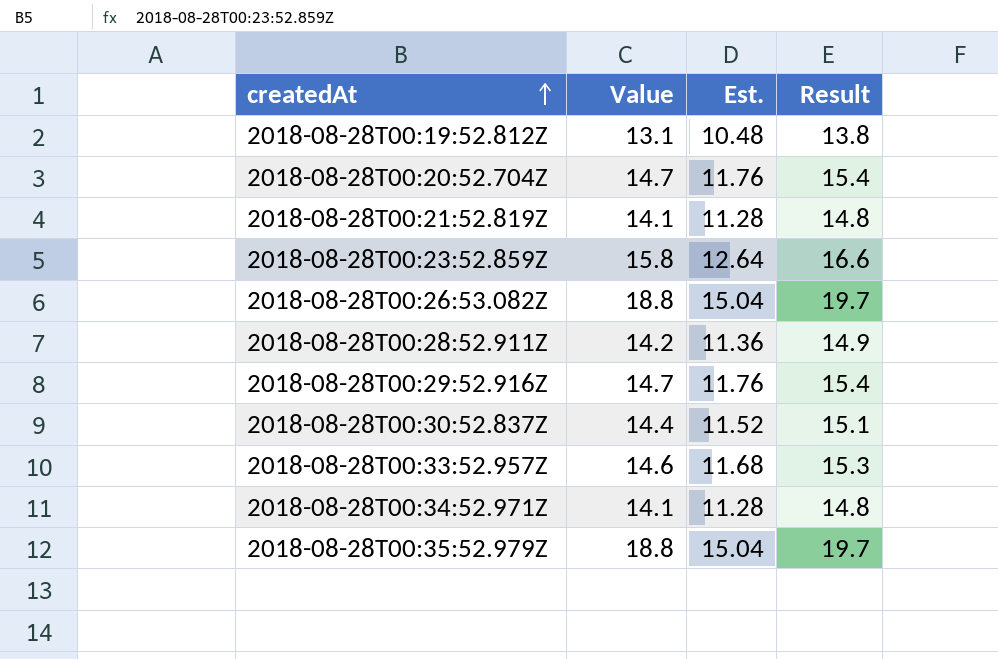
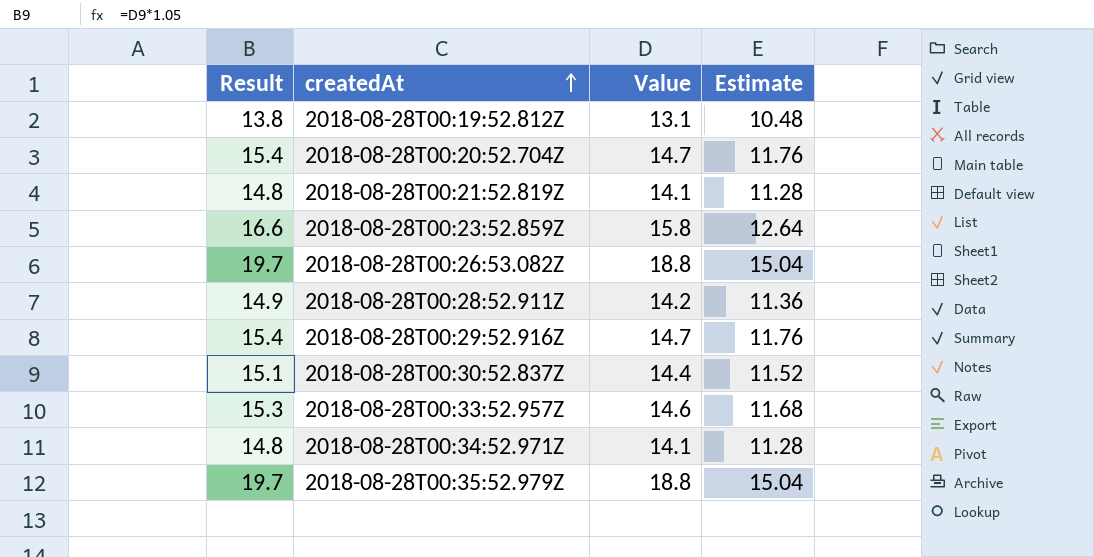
column Result | position: 4 -> 1
column name: Est. -> Estimate

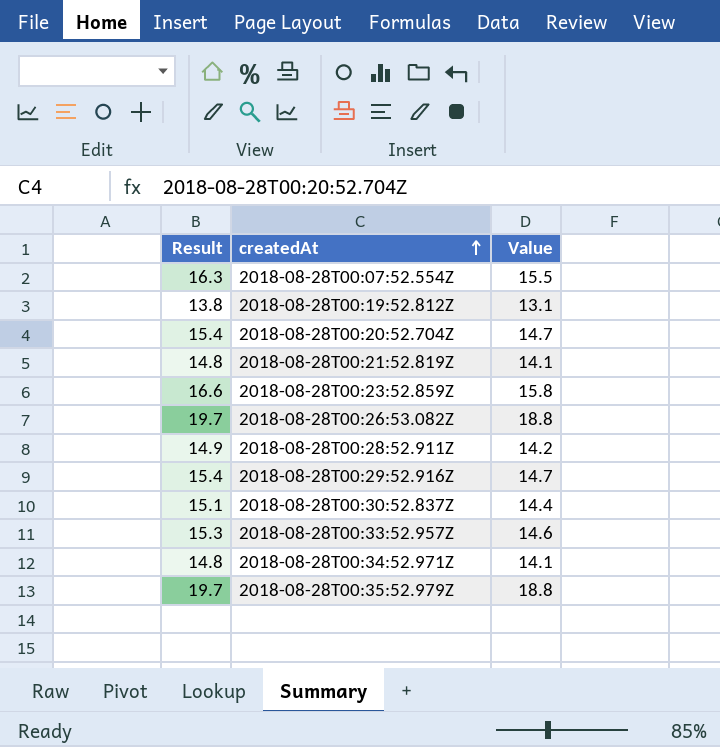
column Estimate | formula: [Value] * 0.8 -> none
row 2018-08-28T00:07:52.554Z: none -> 16.3 | 15.5

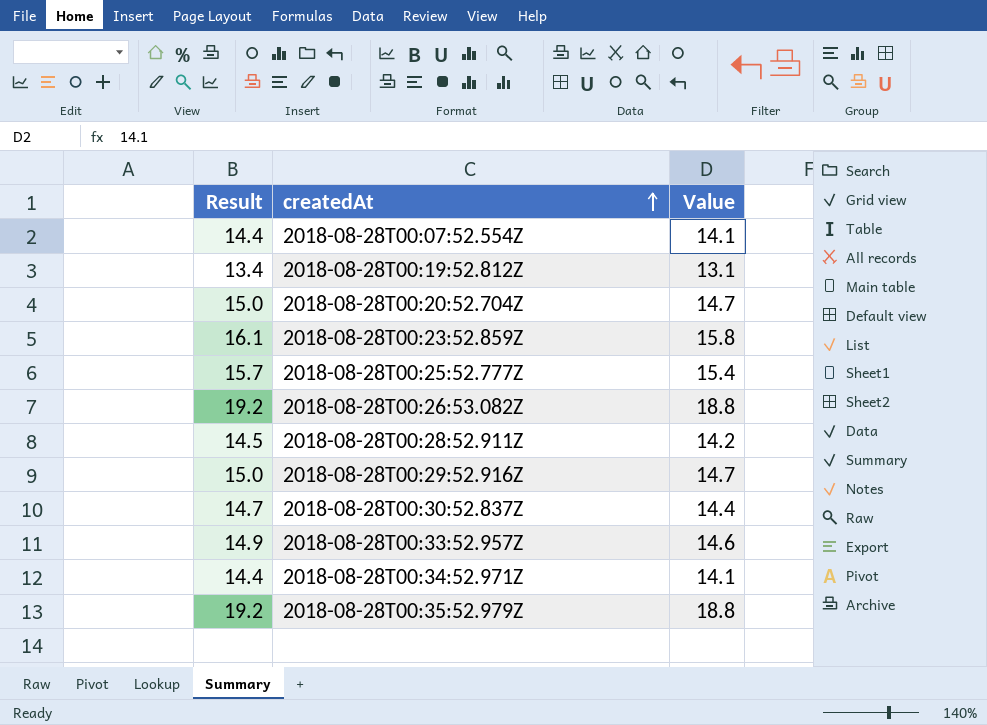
column Result | formula: [Value] * 1.05 -> [Value] * 1.02
row 2018-08-28T00:21:52.819Z: 14.8 | 14.1 -> none
2018-08-28T00:07:52.554Z | Value: 15.5 -> 14.1
row 2018-08-28T00:25:52.777Z: none -> 15.7 | 15.4

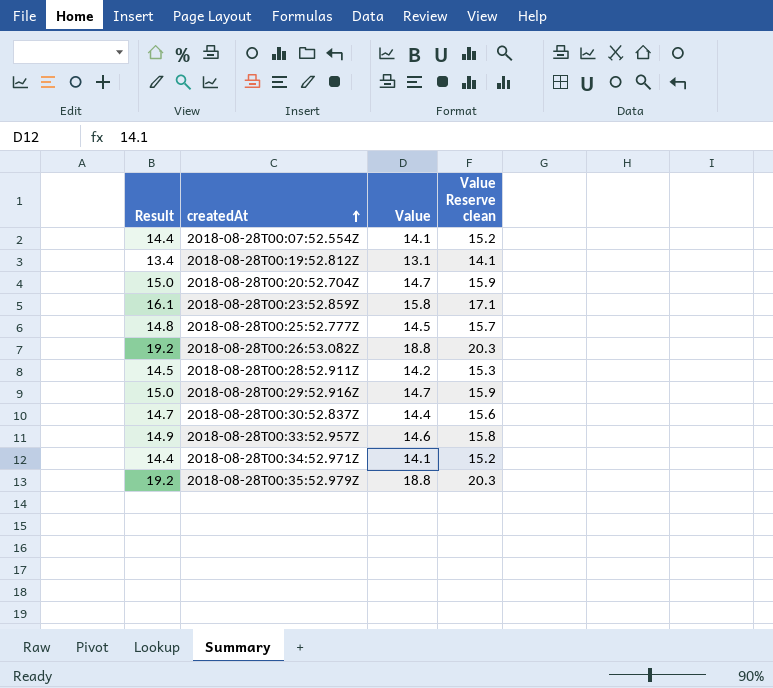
column Value Reserve clean | formula: none -> [Value] * 1.08
2018-08-28T00:25:52.777Z | Result: 15.7 -> 14.8
2018-08-28T00:25:52.777Z | Value: 15.4 -> 14.5

